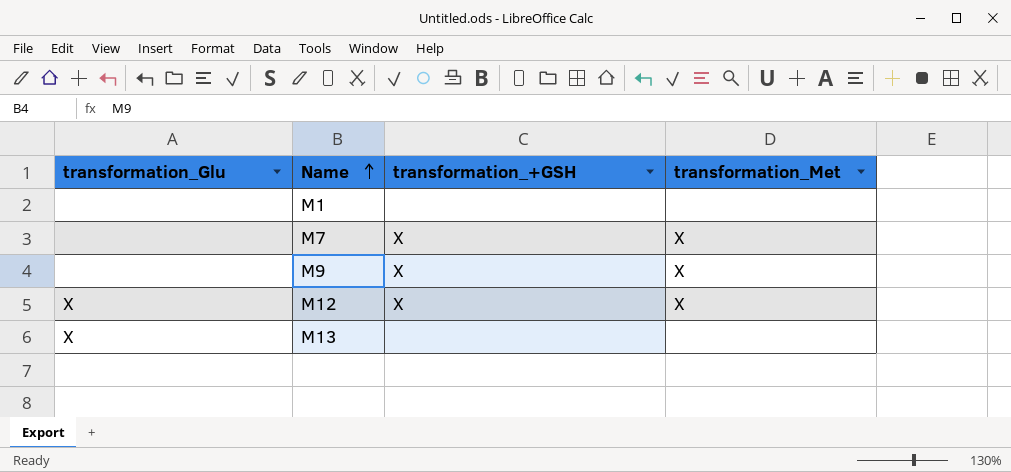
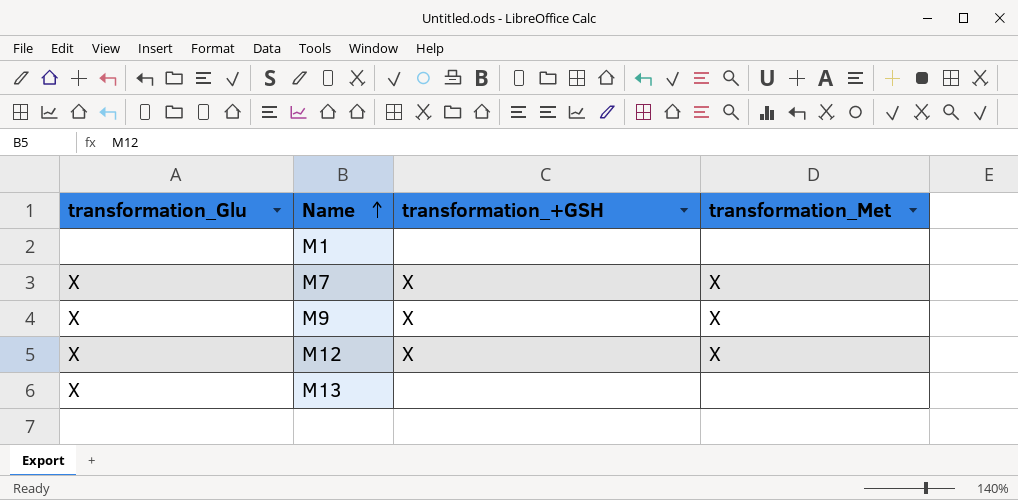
M7 | transformation_Glu: none -> X
M9 | transformation_Glu: none -> X

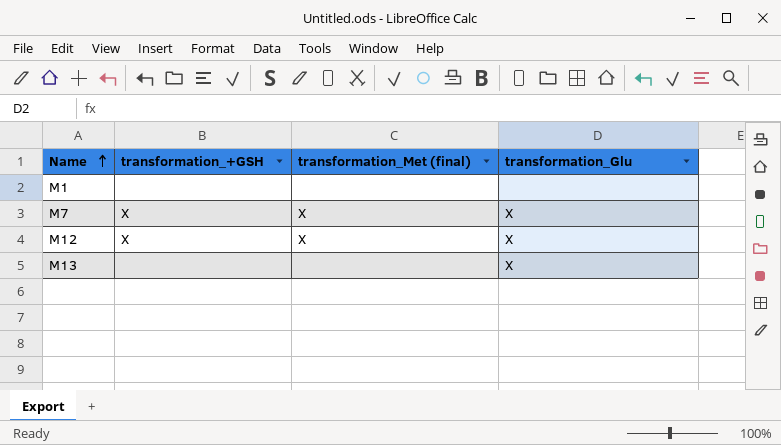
column name: transformation_Met -> transformation_Met (final)
column transformation_Glu | position: 1 -> 4
row M9: X | X | X -> none

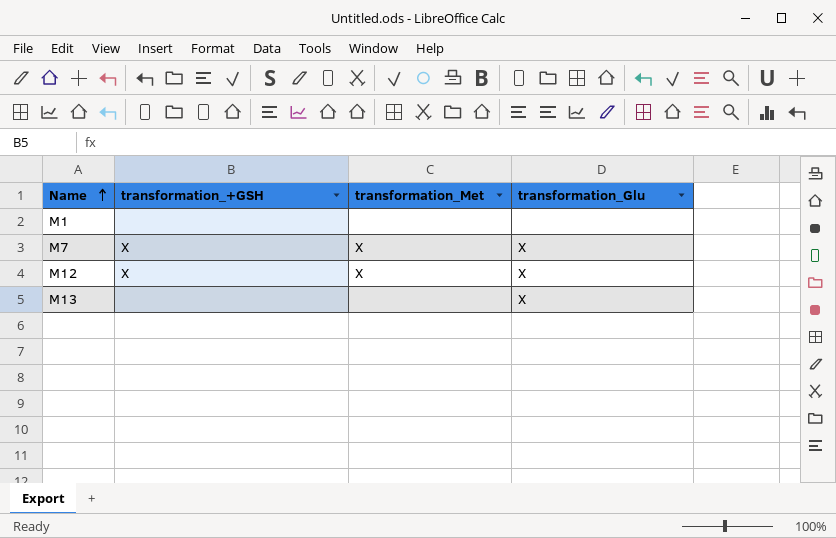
column name: transformation_Met (final) -> transformation_Met

